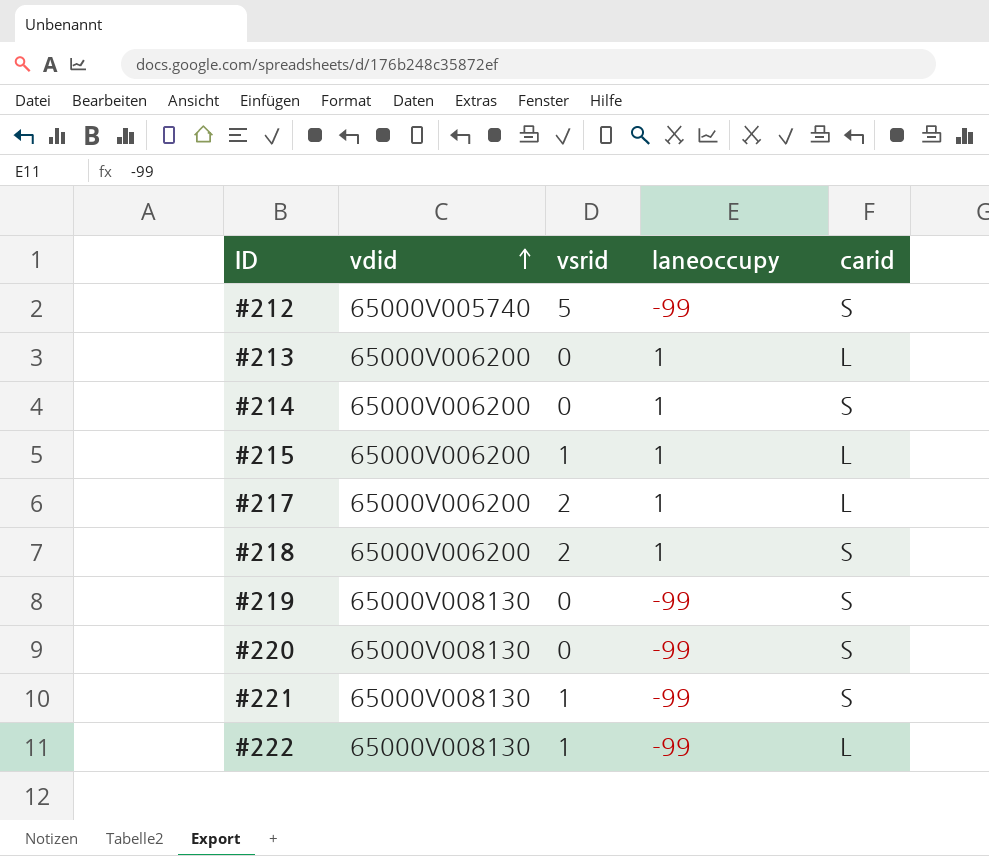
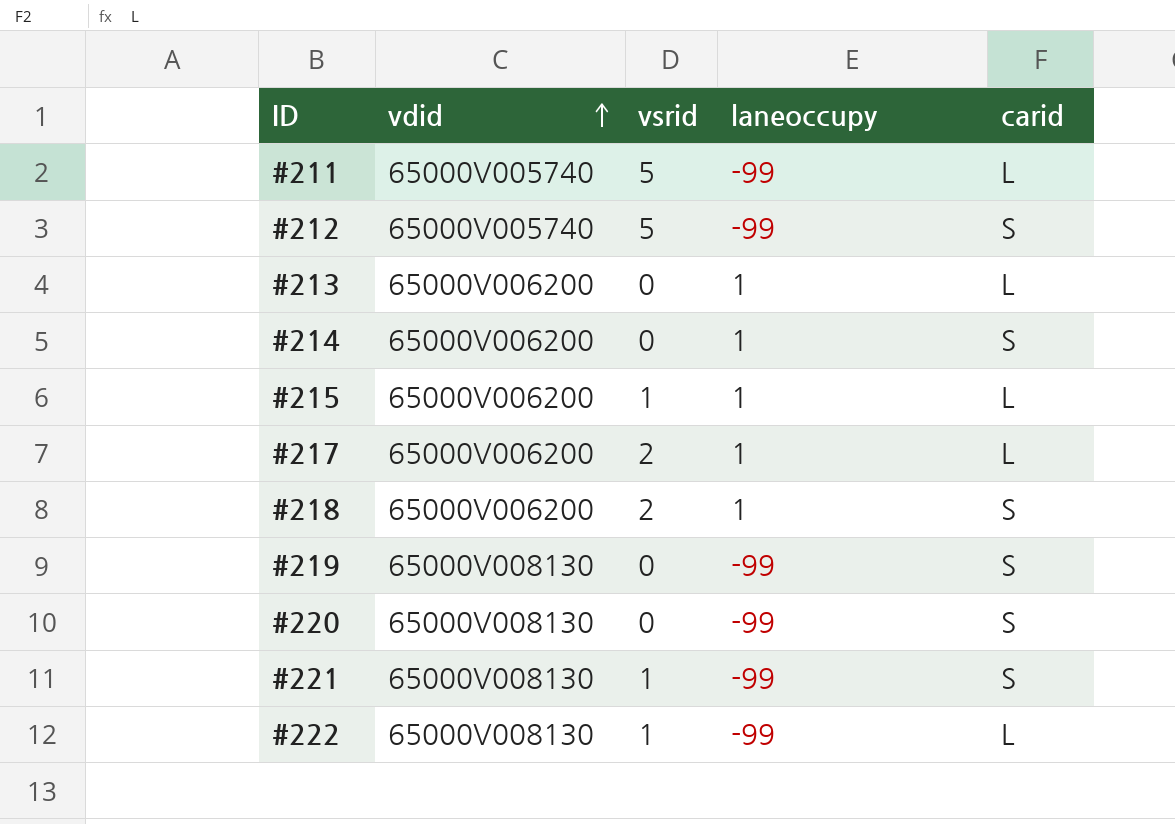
row #211: none -> 65000V005740 | 5 | -99 | L

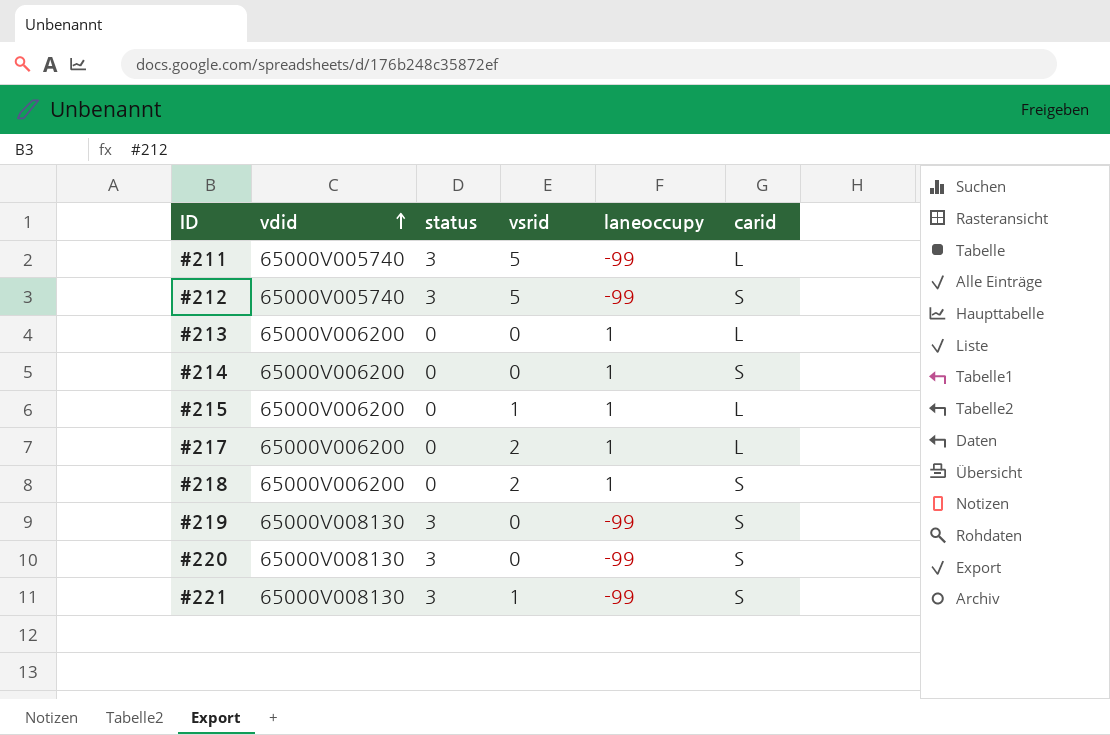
column status | position: none -> 3
row #222: 65000V008130 | 1 | -99 | L -> none

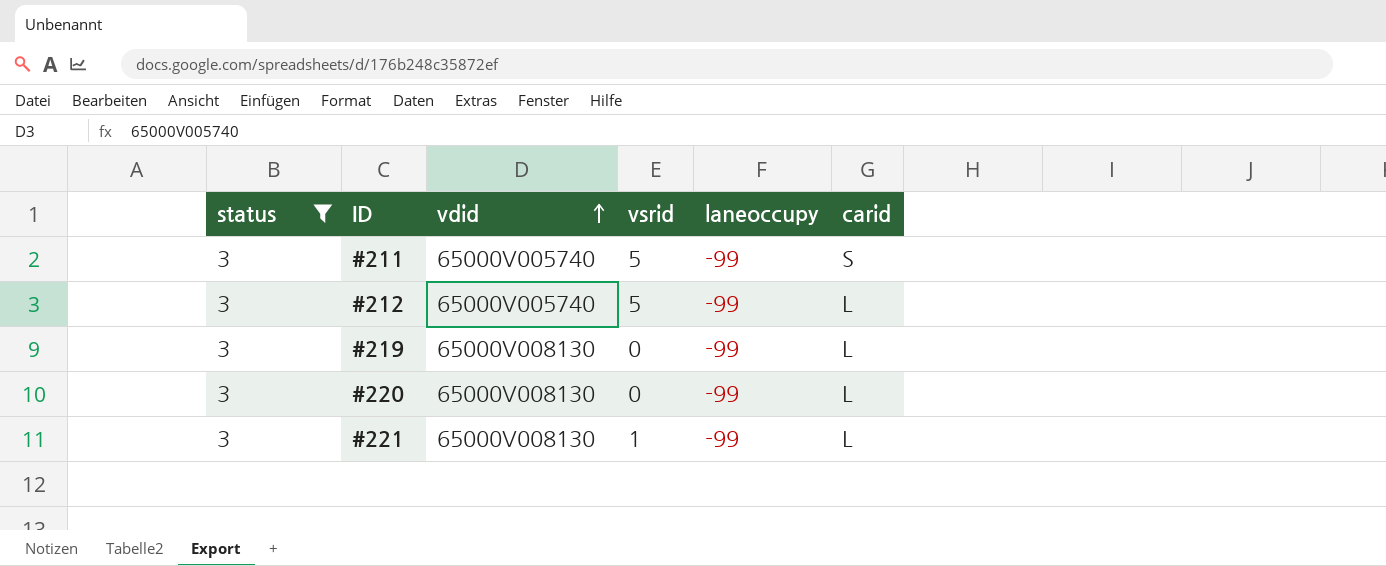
filter: none -> status = 3
column status | position: 3 -> 1
#211 | carid: L -> S
#212 | carid: S -> L
#219 | carid: S -> L
#220 | carid: S -> L
#221 | carid: S -> L

